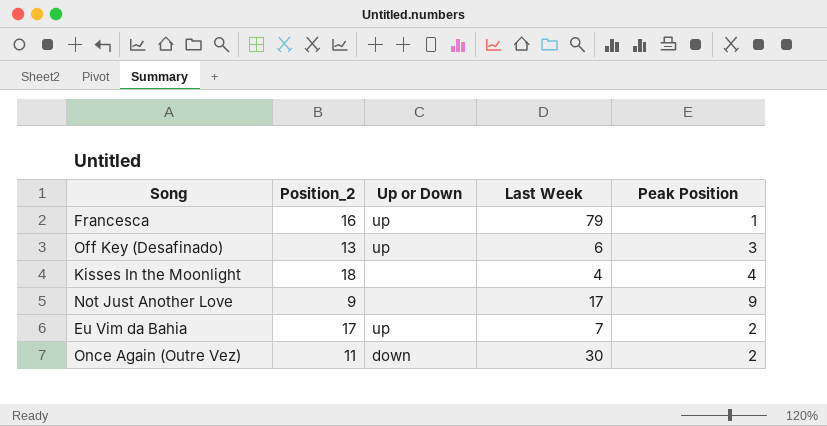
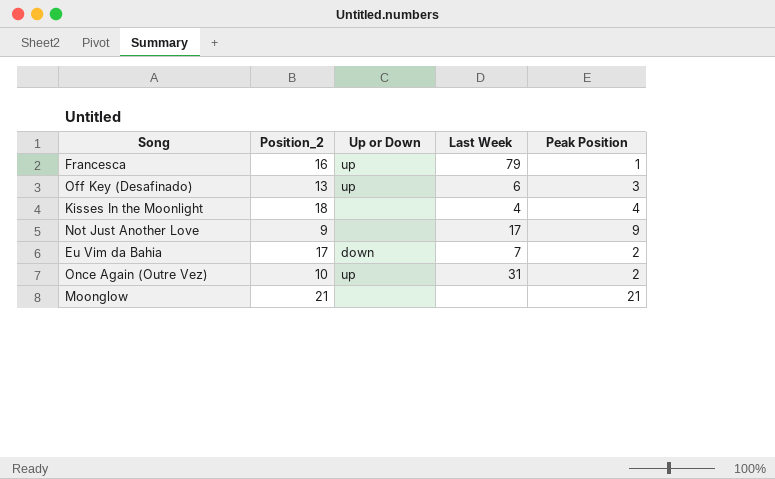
Eu Vim da Bahia | Up or Down: up -> down
Once Again (Outre Vez) | Position_2: 11 -> 10
Once Again (Outre Vez) | Up or Down: down -> up
Once Again (Outre Vez) | Last Week: 30 -> 31
row Moonglow: none -> 21 | none | none | 21

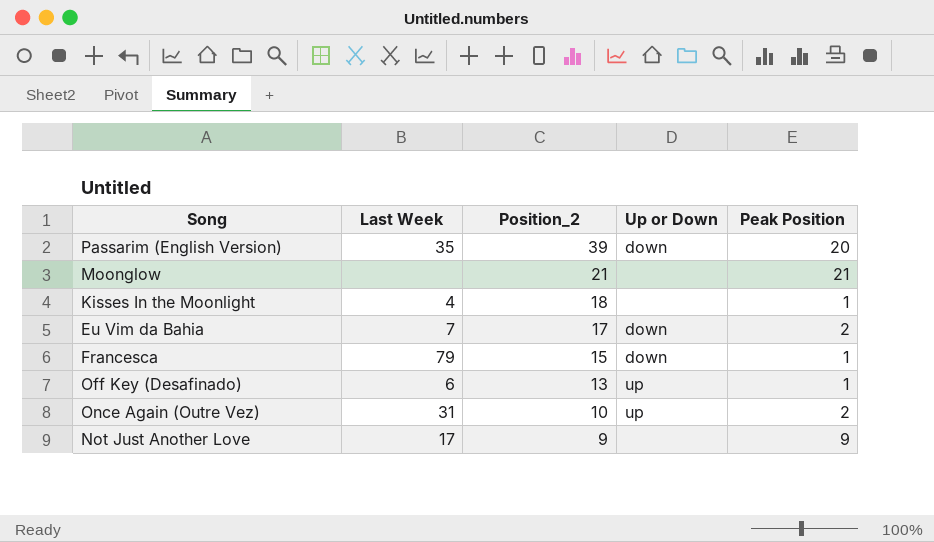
row order: none -> Position_2 descending
column Last Week | position: 4 -> 2
row Passarim (English Version): none -> 35 | 39 | down | 20
Kisses In the Moonlight | Peak Position: 4 -> 1
Francesca | Position_2: 16 -> 15
Francesca | Up or Down: up -> down
Off Key (Desafinado) | Peak Position: 3 -> 1

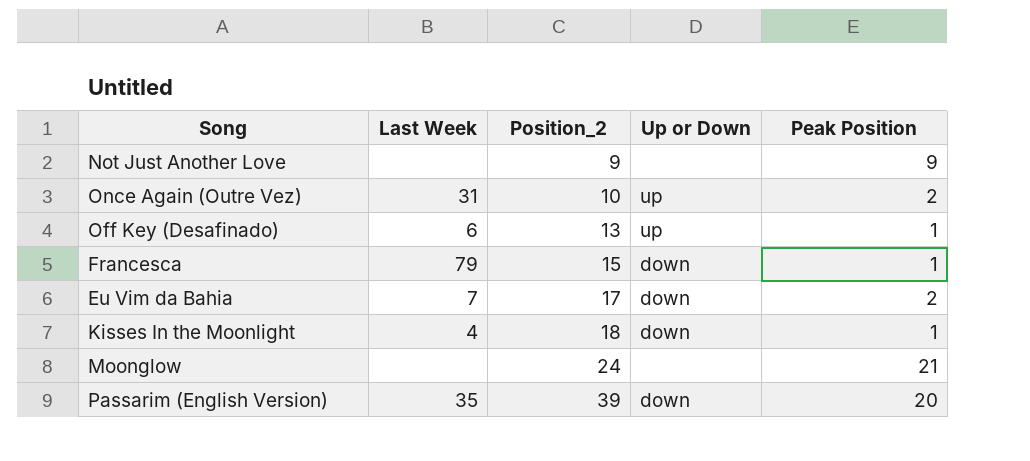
row order: Position_2 descending -> Position_2 ascending
Not Just Another Love | Last Week: 17 -> none
Kisses In the Moonlight | Up or Down: none -> down
Moonglow | Position_2: 21 -> 24

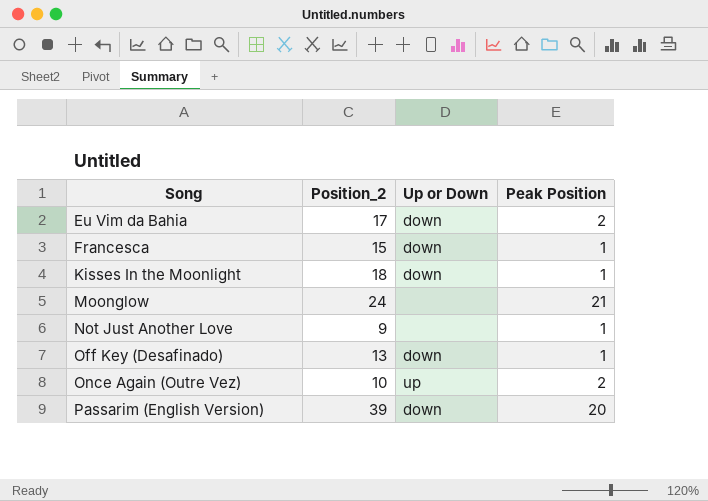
row order: Position_2 ascending -> Song ascending
column Last Week | position: 2 -> none
Not Just Another Love | Peak Position: 9 -> 1
Off Key (Desafinado) | Up or Down: up -> down

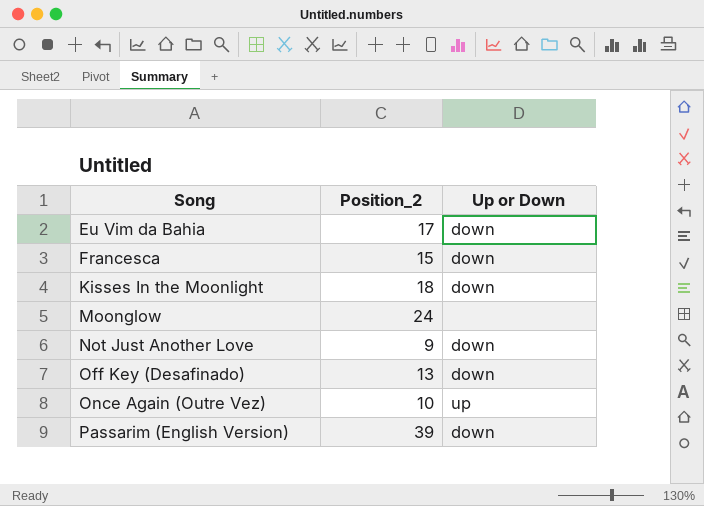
column Peak Position | position: 4 -> none
Not Just Another Love | Up or Down: none -> down

